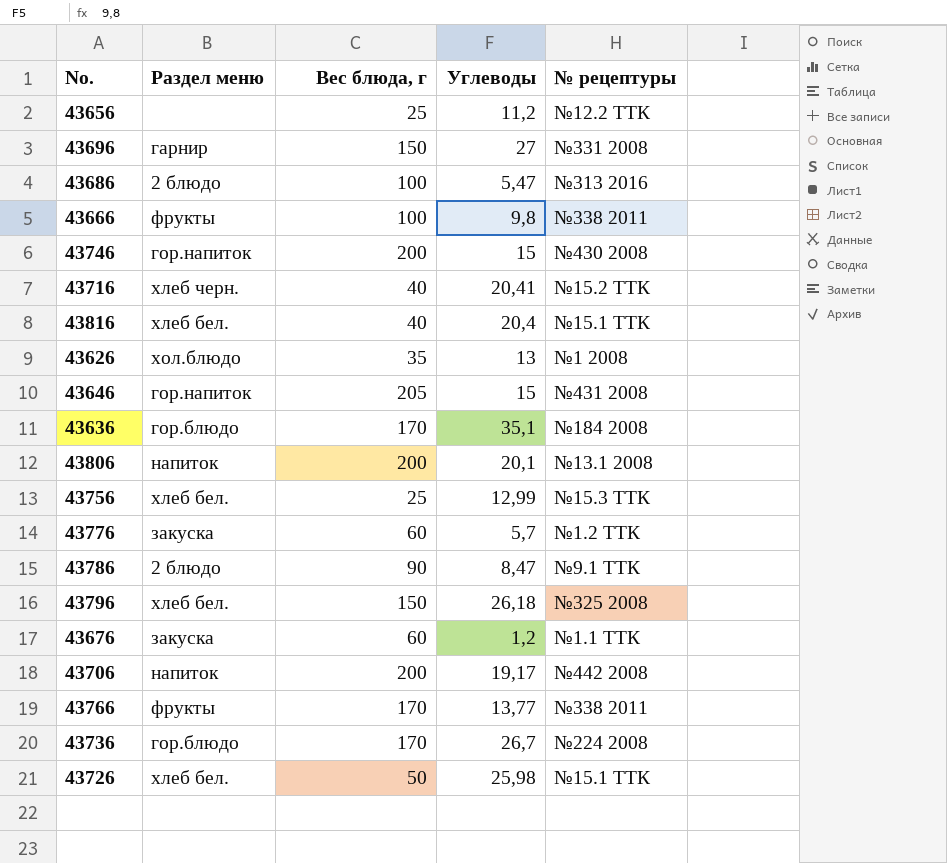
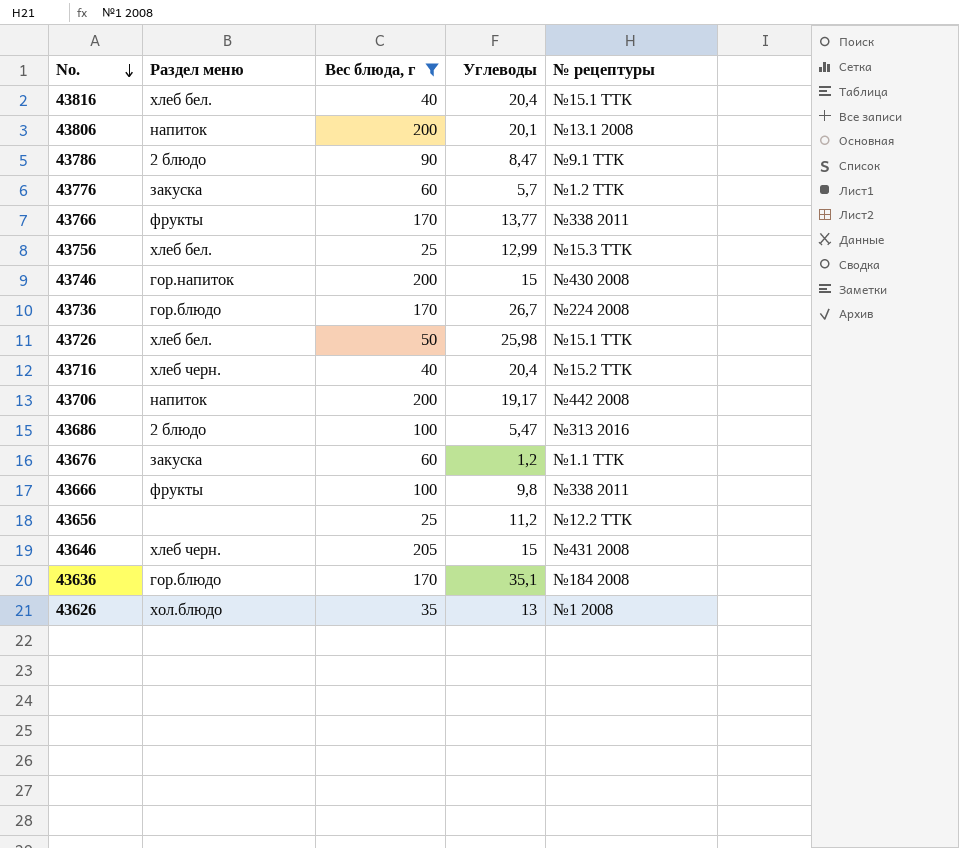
filter: none -> Вес блюда, г != 150
row order: none -> No. descending
43716 | Углеводы: 20,41 -> 20,4
43646 | Раздел меню: гор.напиток -> хлеб черн.

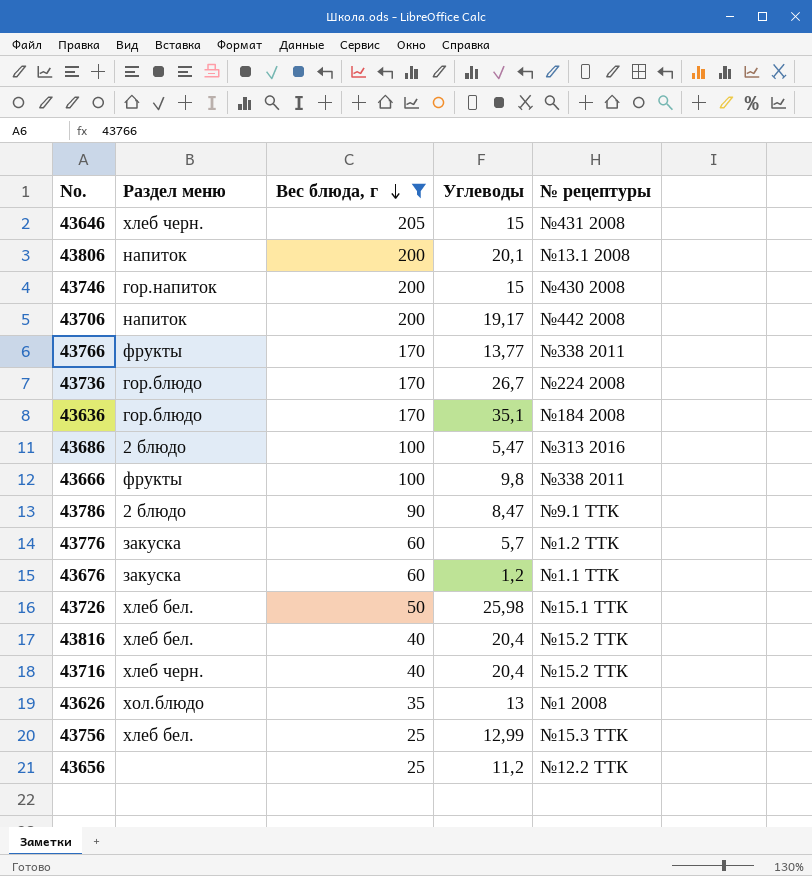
row order: No. descending -> Вес блюда, г descending
43816 | № рецептуры: №15.1 ТТК -> №15.2 ТТК

